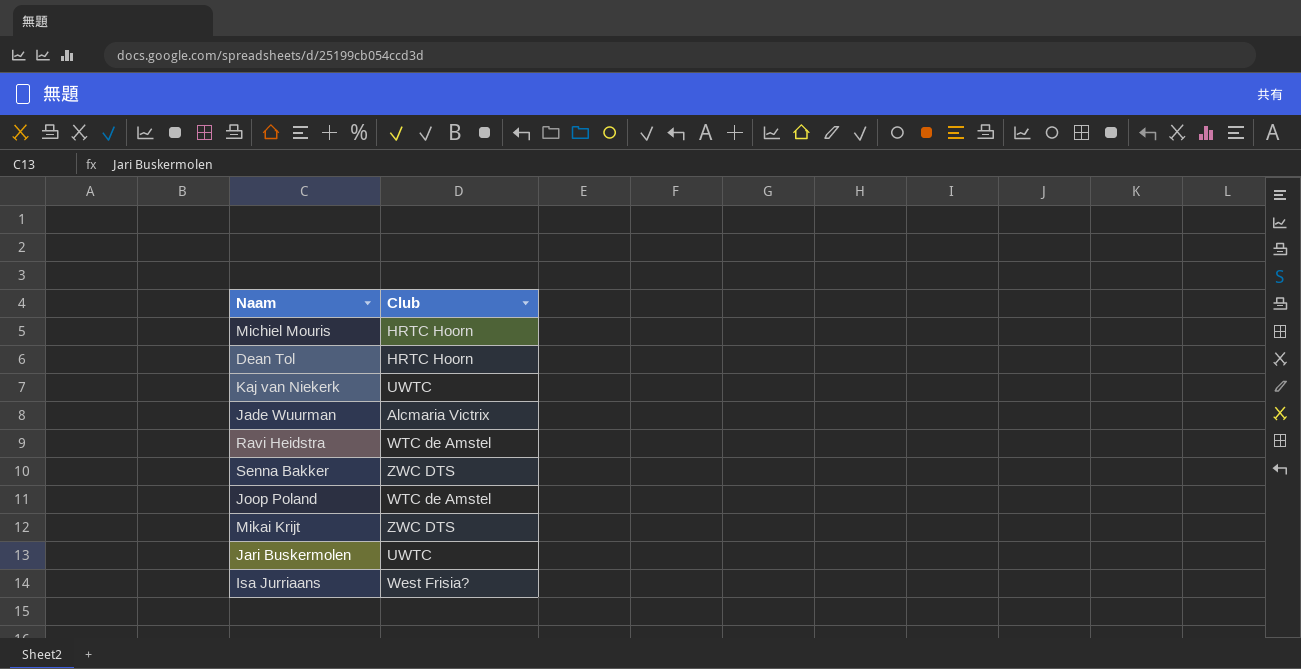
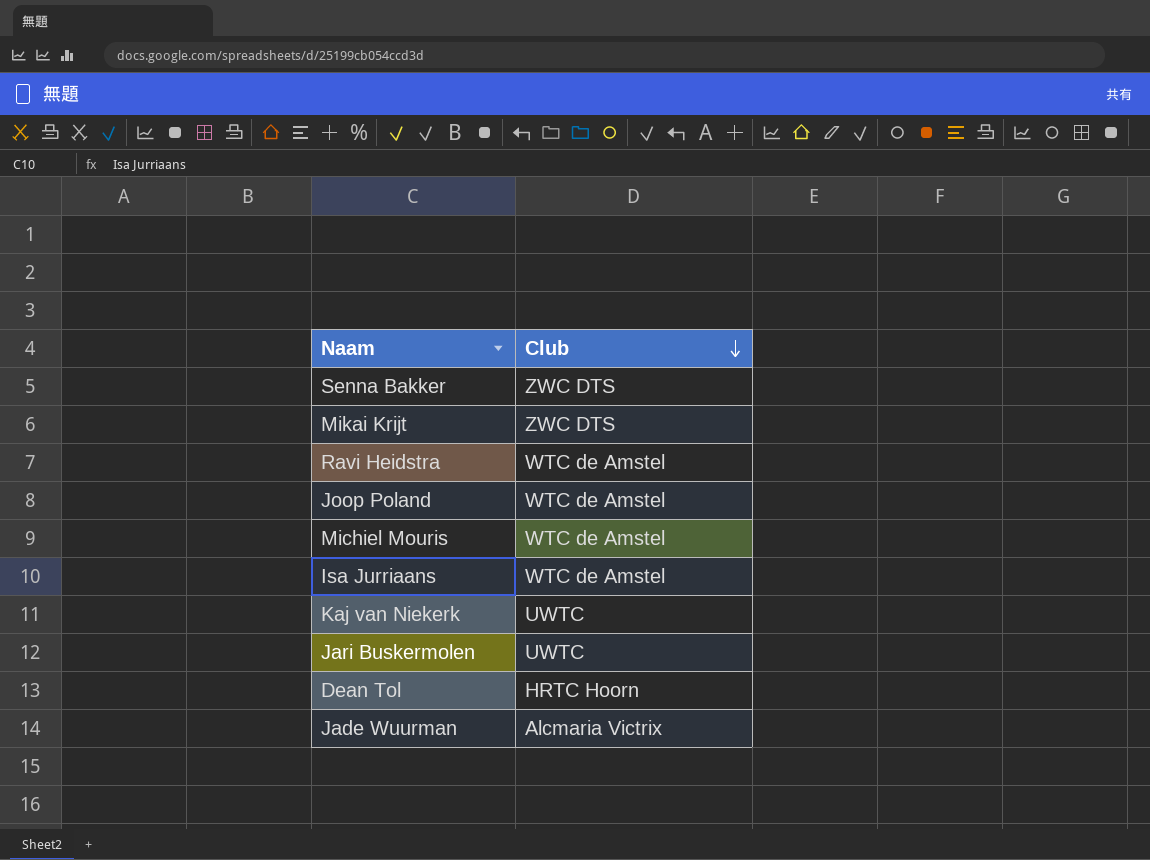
row order: none -> Club descending
Michiel Mouris | Club: HRTC Hoorn -> WTC de Amstel
Isa Jurriaans | Club: West Frisia? -> WTC de Amstel

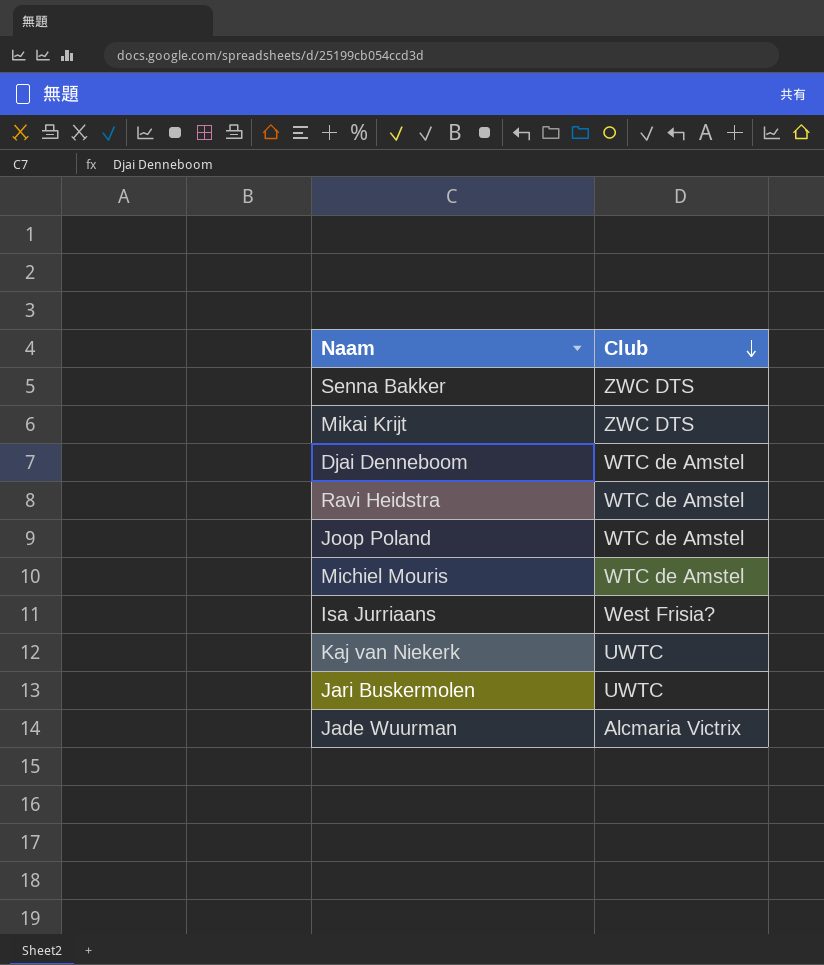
row Dean Tol: HRTC Hoorn -> none
row Djai Denneboom: none -> WTC de Amstel
Isa Jurriaans | Club: WTC de Amstel -> West Frisia?

